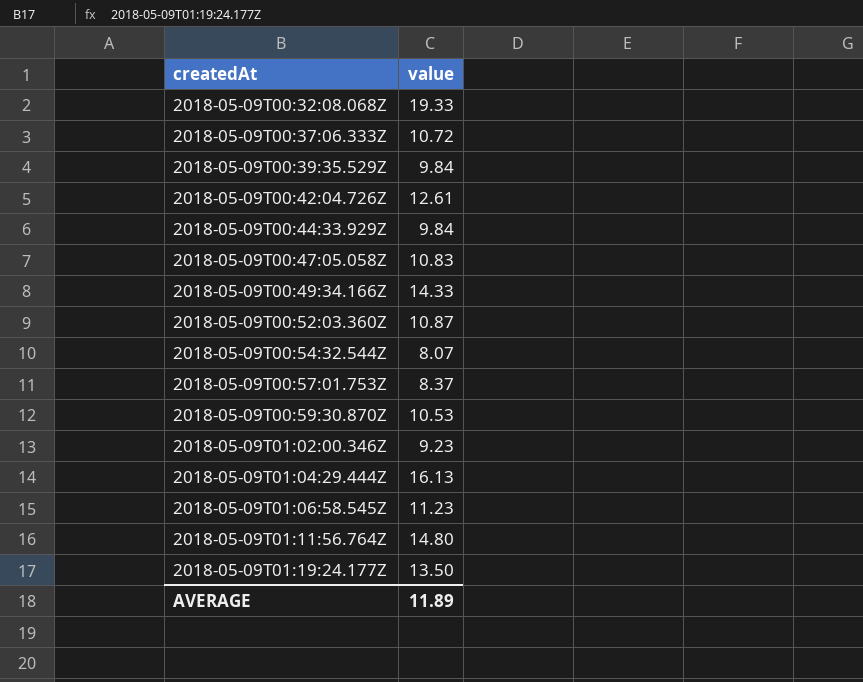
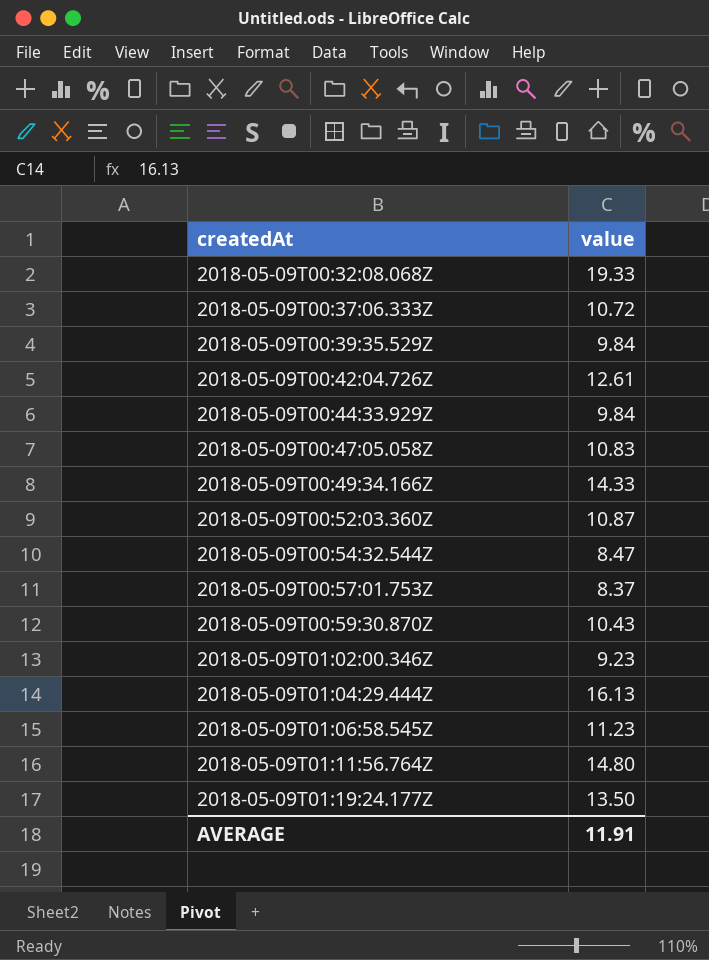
2018-05-09T00:54:32.544Z | value: 8.07 -> 8.47
2018-05-09T00:59:30.870Z | value: 10.53 -> 10.43
AVERAGE | value: 11.89 -> 11.91

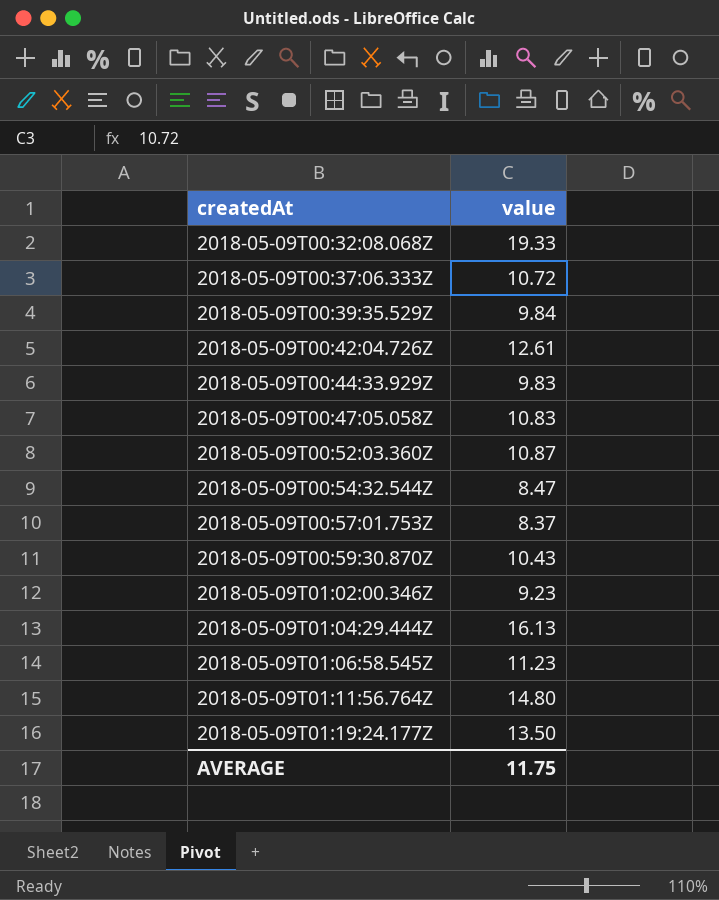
row 2018-05-09T00:49:34.166Z: 14.33 -> none
2018-05-09T00:44:33.929Z | value: 9.84 -> 9.83
AVERAGE | value: 11.91 -> 11.75

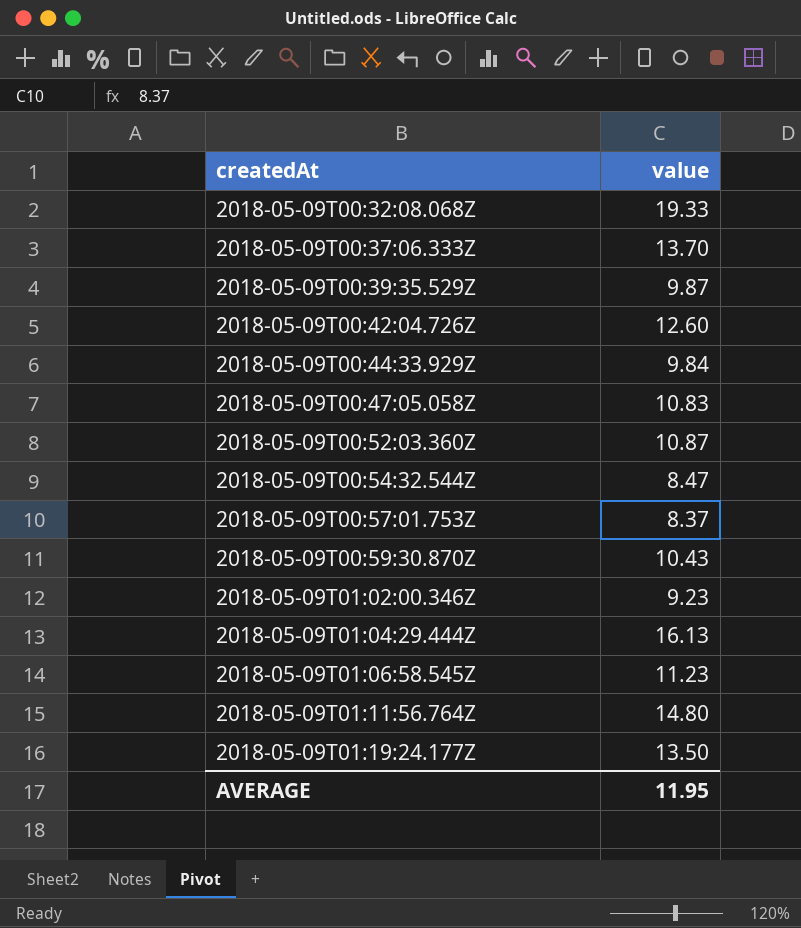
2018-05-09T00:37:06.333Z | value: 10.72 -> 13.70
2018-05-09T00:39:35.529Z | value: 9.84 -> 9.87
2018-05-09T00:42:04.726Z | value: 12.61 -> 12.60
2018-05-09T00:44:33.929Z | value: 9.83 -> 9.84
AVERAGE | value: 11.75 -> 11.95

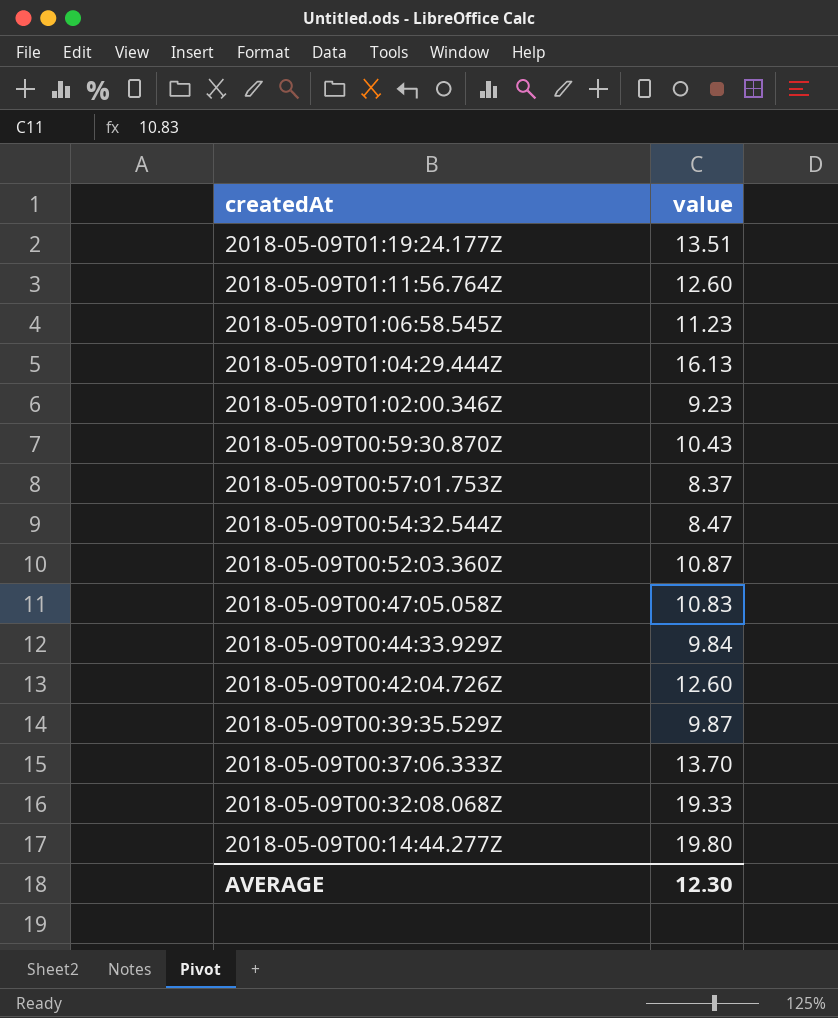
row order: createdAt ascending -> createdAt descending
2018-05-09T01:19:24.177Z | value: 13.50 -> 13.51
2018-05-09T01:11:56.764Z | value: 14.80 -> 12.60
row 2018-05-09T00:14:44.277Z: none -> 19.80
AVERAGE | value: 11.95 -> 12.30

